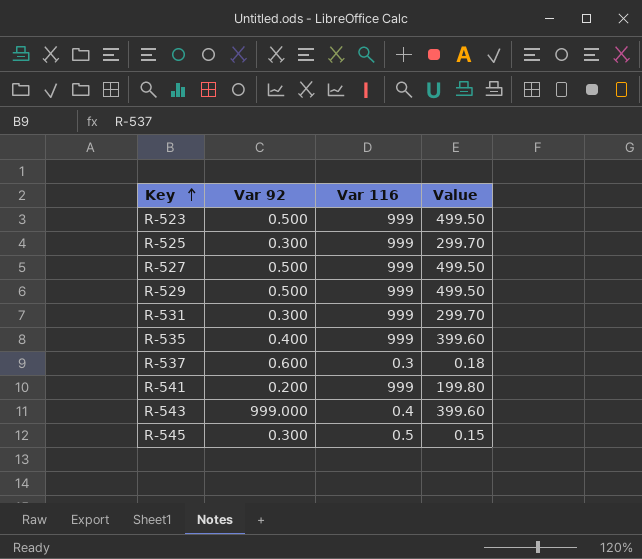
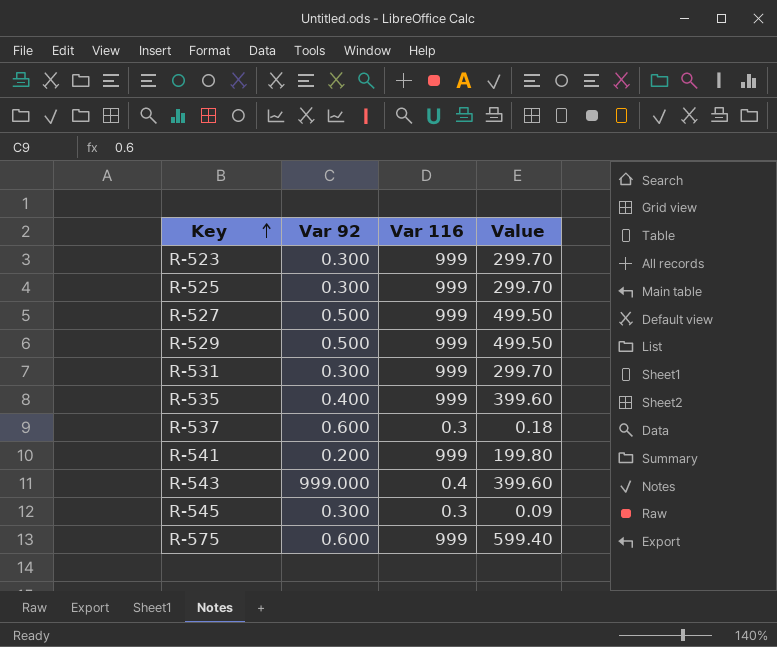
R-523 | Var 92: 0.500 -> 0.300
R-523 | Value: 499.50 -> 299.70
R-545 | Var 116: 0.5 -> 0.3
R-545 | Value: 0.15 -> 0.09
row R-575: none -> 0.600 | 999 | 599.40

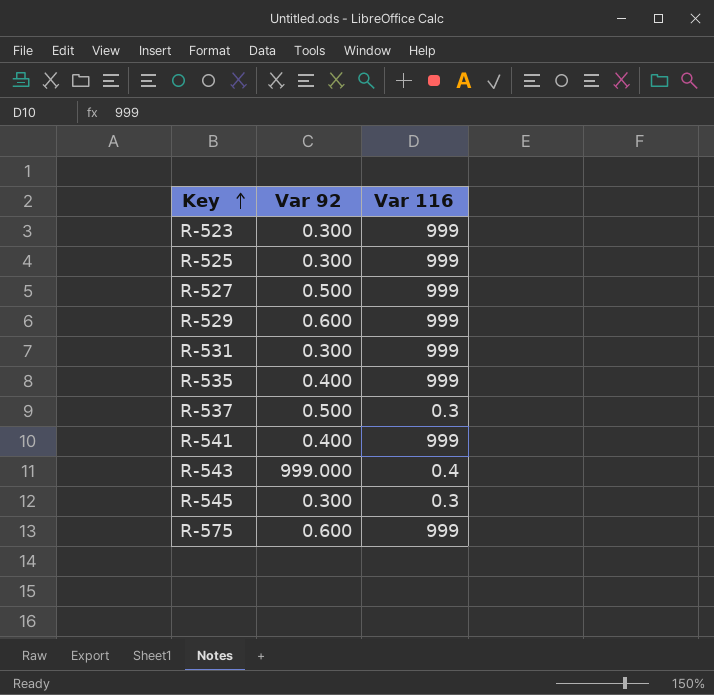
column Value | formula: [Var 92] * [Var 116] -> none
R-529 | Var 92: 0.500 -> 0.600
R-537 | Var 92: 0.600 -> 0.500
R-541 | Var 92: 0.200 -> 0.400

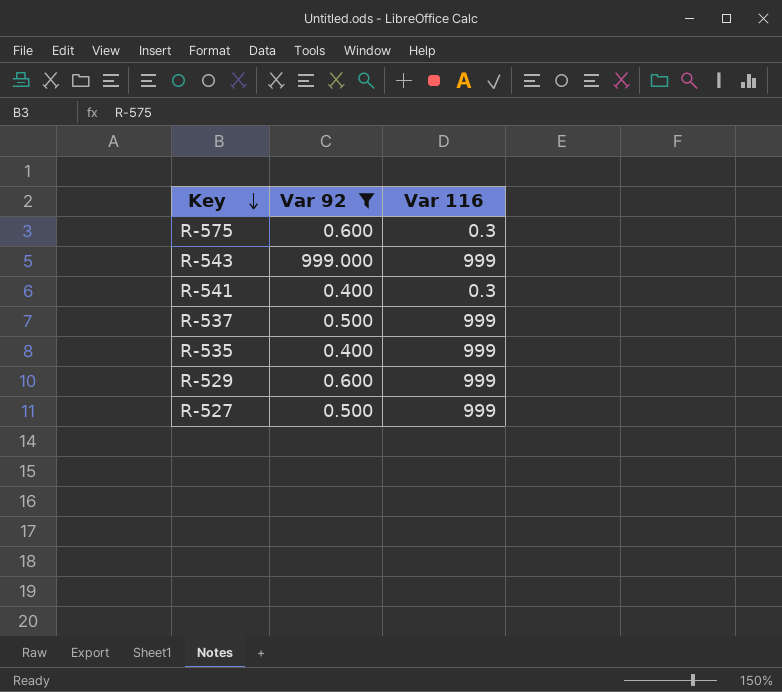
filter: none -> Var 92 != 0.300
row order: Key ascending -> Key descending
R-575 | Var 116: 999 -> 0.3
R-543 | Var 116: 0.4 -> 999
R-541 | Var 116: 999 -> 0.3
R-537 | Var 116: 0.3 -> 999

